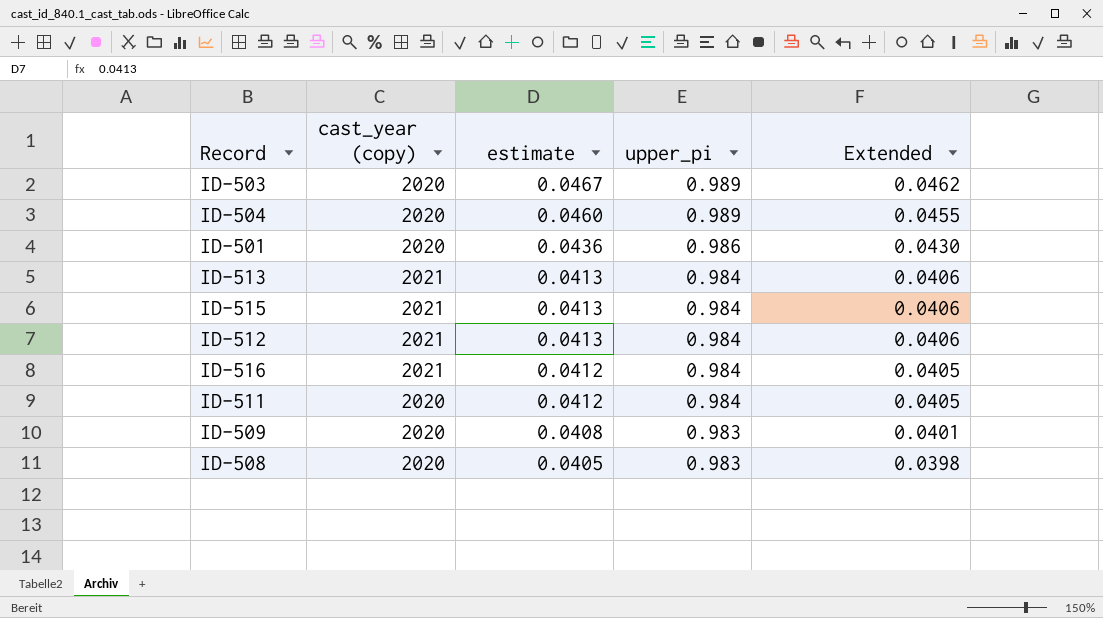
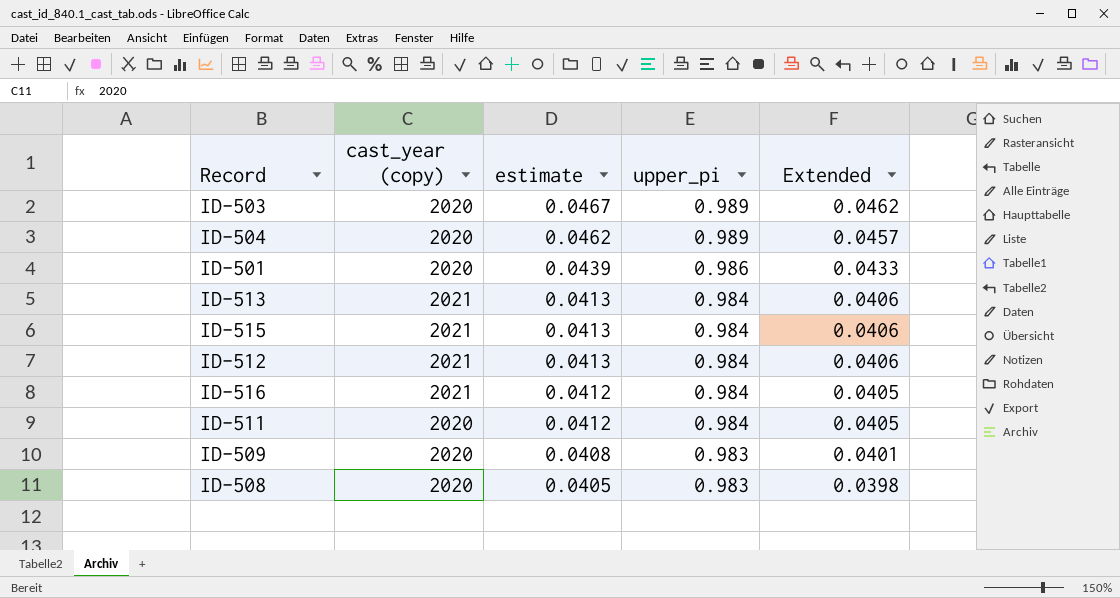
ID-504 | estimate: 0.0460 -> 0.0462
ID-504 | Extended: 0.0455 -> 0.0457
ID-501 | estimate: 0.0436 -> 0.0439
ID-501 | Extended: 0.0430 -> 0.0433

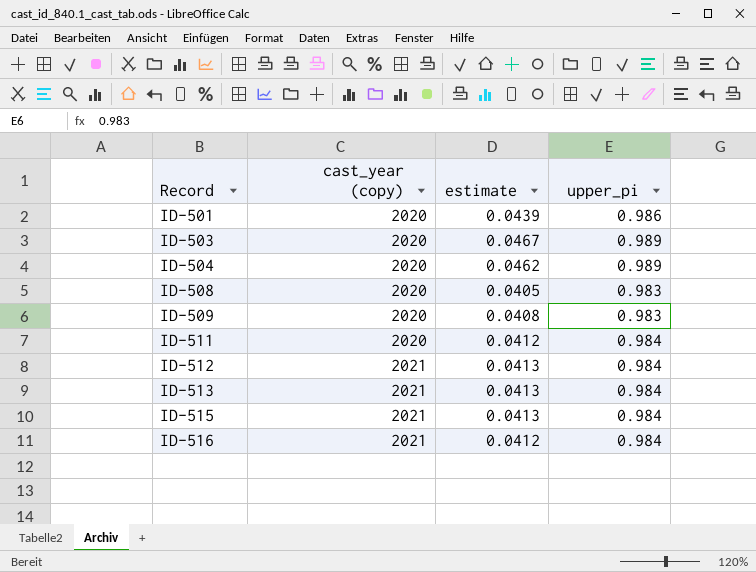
row order: estimate descending -> Record ascending
column Extended | formula: [estimate] * [upper_pi] -> none

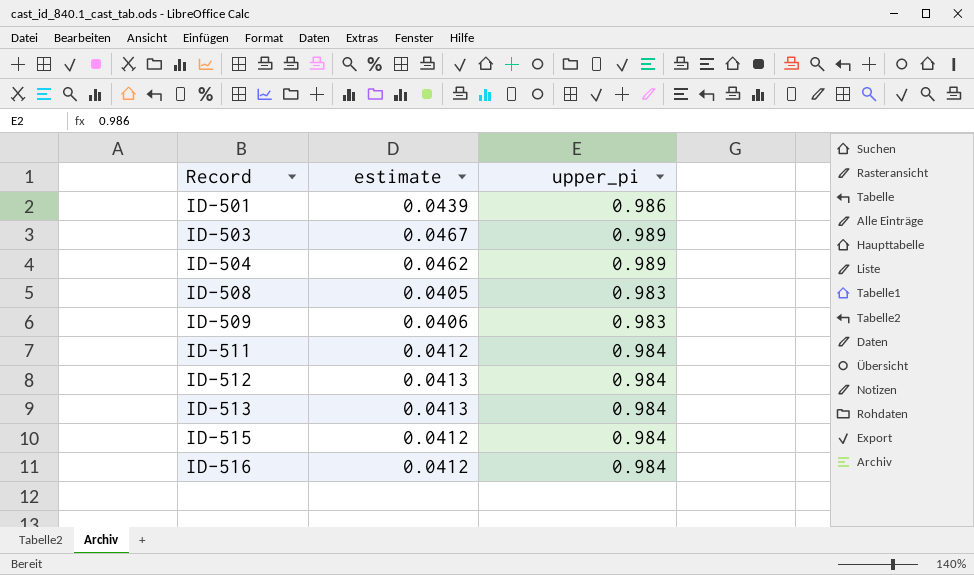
column cast_year (copy) | position: 2 -> none
ID-509 | estimate: 0.0408 -> 0.0406
ID-515 | estimate: 0.0413 -> 0.0412

